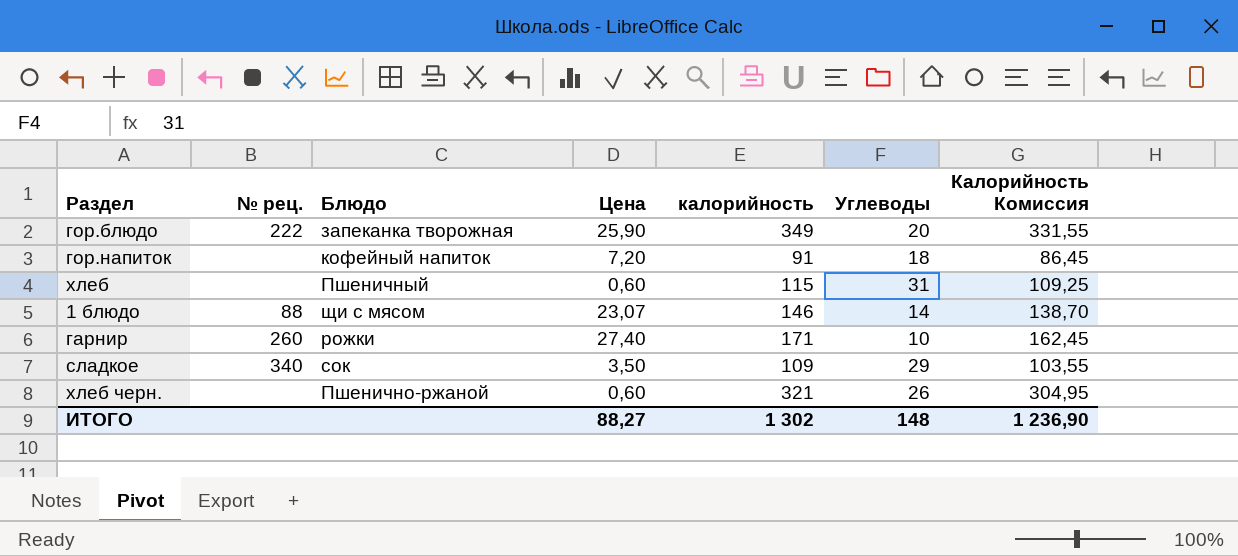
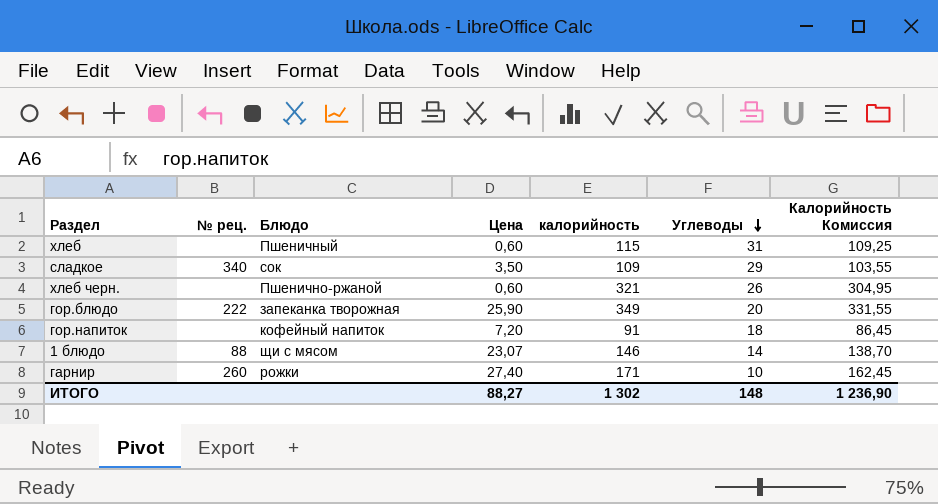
row order: none -> Углеводы descending

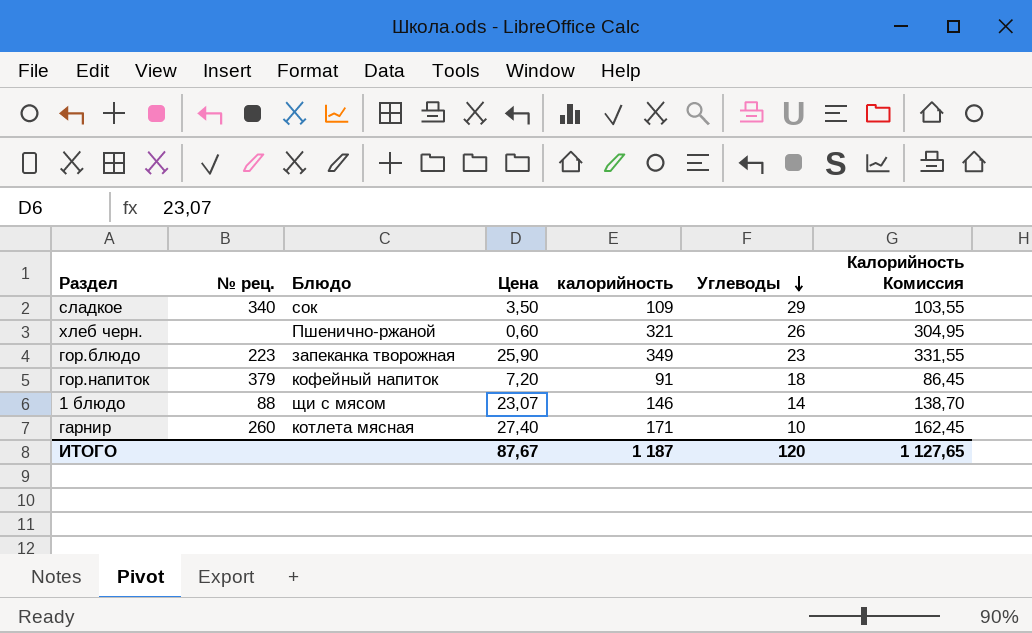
row хлеб: none | Пшеничный | 0,60 | 115 | 31 | 109,25 -> none
гор.блюдо | № рец.: 222 -> 223
гор.блюдо | Углеводы: 20 -> 23
гор.напиток | № рец.: none -> 379
гарнир | Блюдо: рожки -> котлета мясная
ИТОГО | Цена: 88,27 -> 87,67
ИТОГО | калорийность: 1 302 -> 1 187
ИТОГО | Углеводы: 148 -> 120
ИТОГО | Калорийность Комиссия: 1 236,90 -> 1 127,65

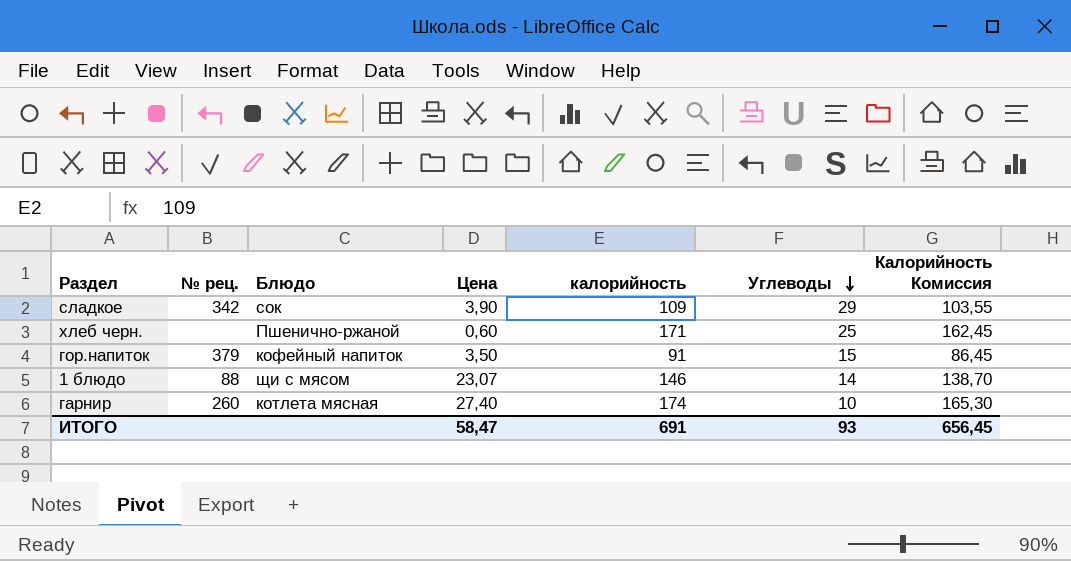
row гор.блюдо: 223 | запеканка творожная | 25,90 | 349 | 23 | 331,55 -> none
сладкое | № рец.: 340 -> 342
сладкое | Цена: 3,50 -> 3,90
хлеб черн. | калорийность: 321 -> 171
хлеб черн. | Углеводы: 26 -> 25
хлеб черн. | Калорийность Комиссия: 304,95 -> 162,45
гор.напиток | Цена: 7,20 -> 3,50
гор.напиток | Углеводы: 18 -> 15
гарнир | калорийность: 171 -> 174
гарнир | Калорийность Комиссия: 162,45 -> 165,30
ИТОГО | Цена: 87,67 -> 58,47
ИТОГО | калорийность: 1 187 -> 691
ИТОГО | Углеводы: 120 -> 93
ИТОГО | Калорийность Комиссия: 1 127,65 -> 656,45

